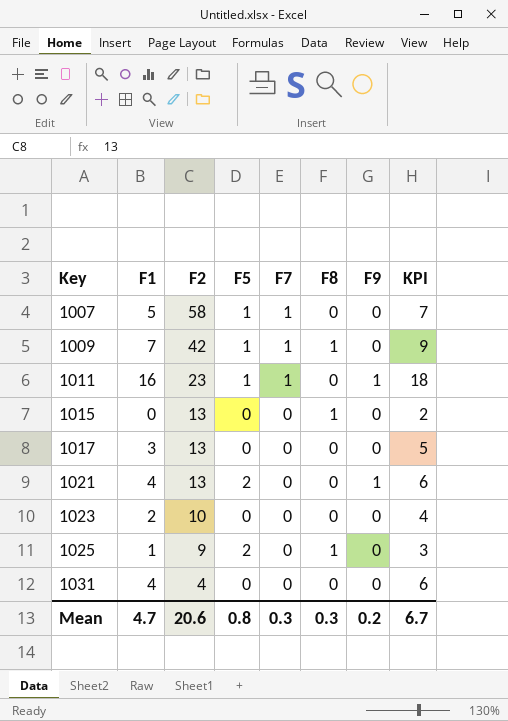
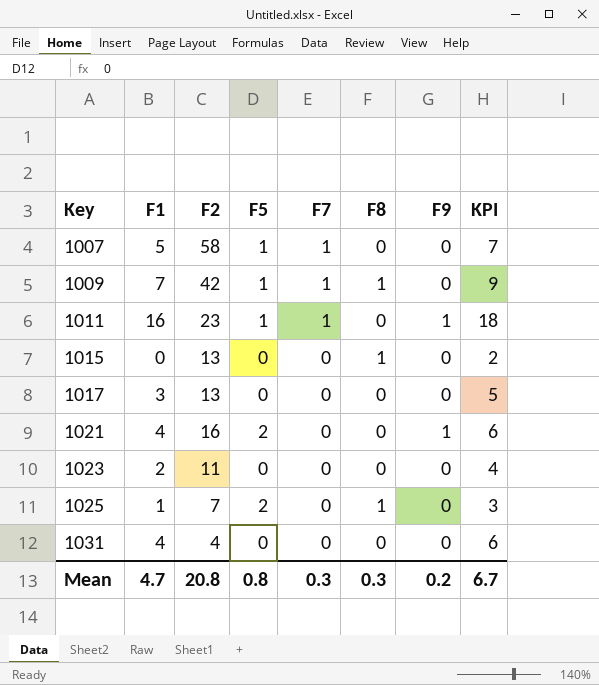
1021 | F2: 13 -> 16
1023 | F2: 10 -> 11
1025 | F2: 9 -> 7
Mean | F2: 20.6 -> 20.8

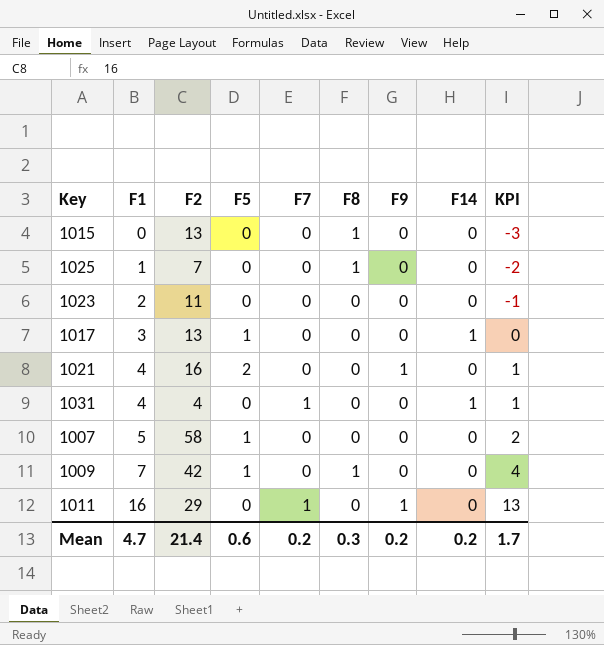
row order: Key ascending -> F1 ascending
column F14 | position: none -> 8
column KPI | formula: [F1] + 2 -> [F1] - 3
1025 | F5: 2 -> 0
1017 | F5: 0 -> 1
1031 | F7: 0 -> 1
1007 | F7: 1 -> 0
1009 | F7: 1 -> 0
1011 | F2: 23 -> 29
1011 | F5: 1 -> 0
Mean | F2: 20.8 -> 21.4
Mean | F5: 0.8 -> 0.6
Mean | F7: 0.3 -> 0.2
Mean | KPI: 6.7 -> 1.7

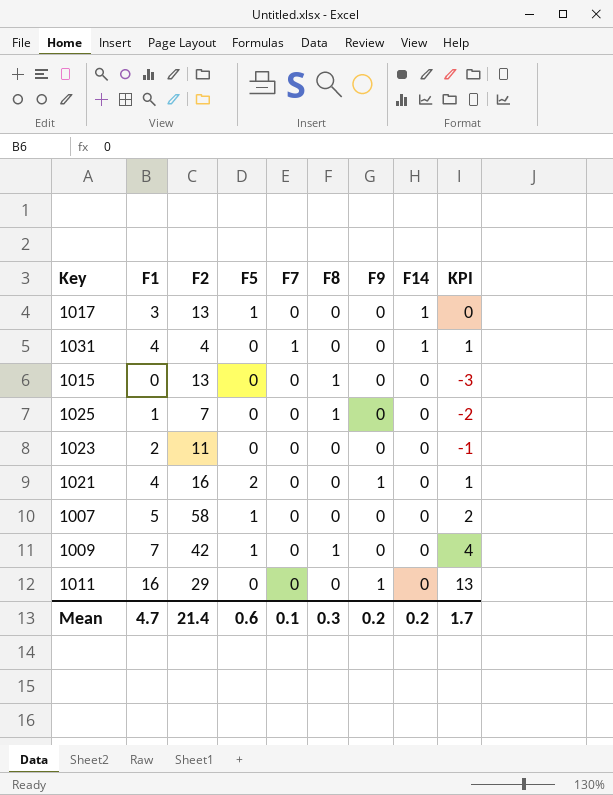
row order: F1 ascending -> F14 descending
1011 | F7: 1 -> 0
Mean | F7: 0.2 -> 0.1

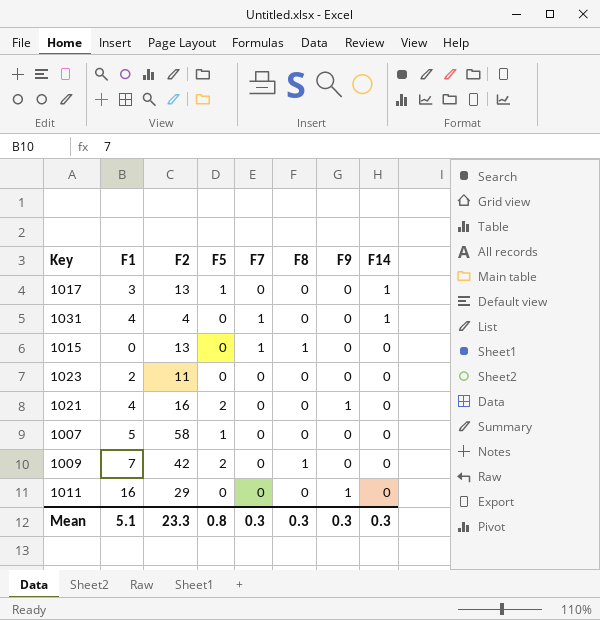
column KPI | formula: [F1] - 3 -> none
row 1025: 1 | 7 | 0 | 0 | 1 | 0 | 0 | -2 -> none
1015 | F7: 0 -> 1
1009 | F5: 1 -> 2
Mean | F1: 4.7 -> 5.1
Mean | F2: 21.4 -> 23.3
Mean | F5: 0.6 -> 0.8
Mean | F7: 0.1 -> 0.3
Mean | F9: 0.2 -> 0.3
Mean | F14: 0.2 -> 0.3

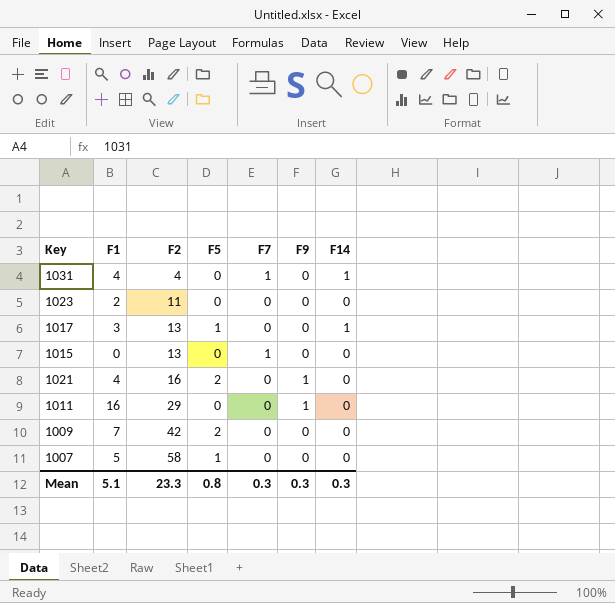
row order: F14 descending -> F2 ascending
column F8 | position: 6 -> none

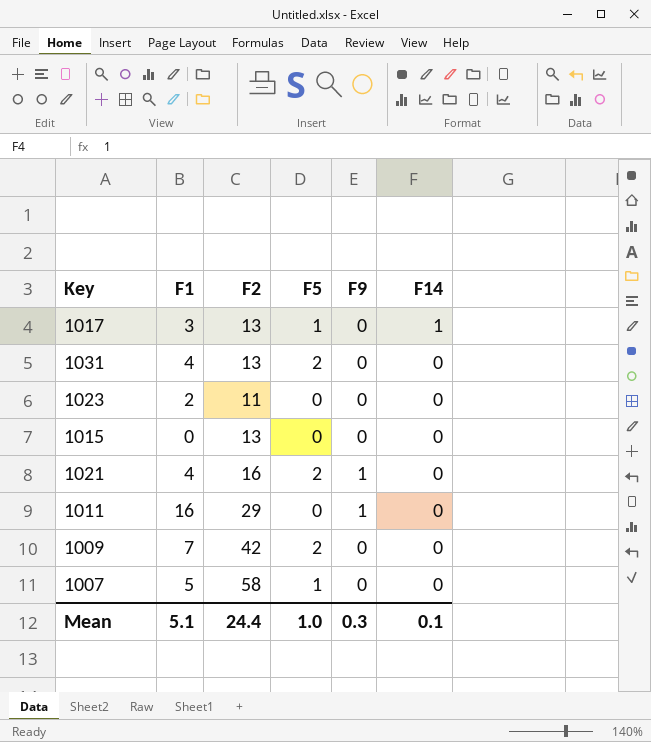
row order: F2 ascending -> F14 descending
column F7 | position: 5 -> none
1031 | F2: 4 -> 13
1031 | F5: 0 -> 2
1031 | F14: 1 -> 0
Mean | F2: 23.3 -> 24.4
Mean | F5: 0.8 -> 1.0
Mean | F14: 0.3 -> 0.1

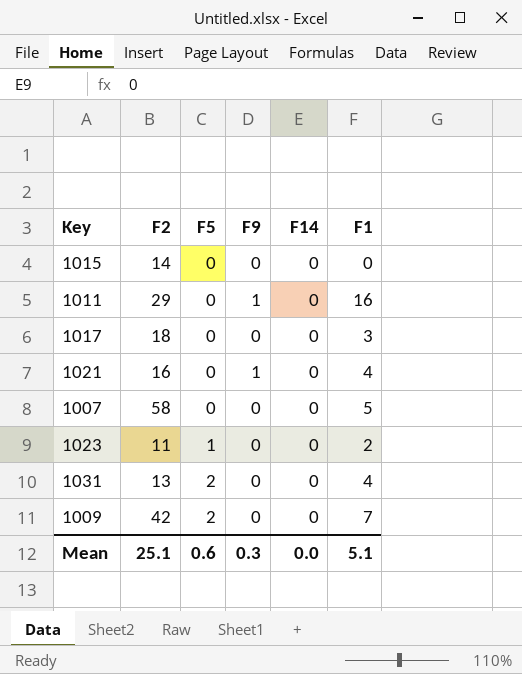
row order: F14 descending -> F5 ascending
column F1 | position: 2 -> 6
1015 | F2: 13 -> 14
1017 | F2: 13 -> 18
1017 | F5: 1 -> 0
1017 | F14: 1 -> 0
1021 | F5: 2 -> 0
1007 | F5: 1 -> 0
1023 | F5: 0 -> 1
Mean | F2: 24.4 -> 25.1
Mean | F5: 1.0 -> 0.6
Mean | F14: 0.1 -> 0.0

